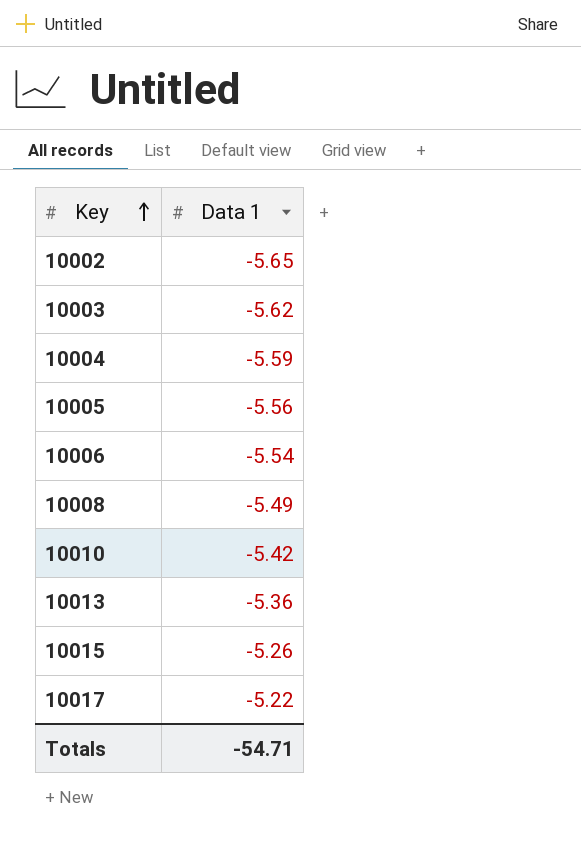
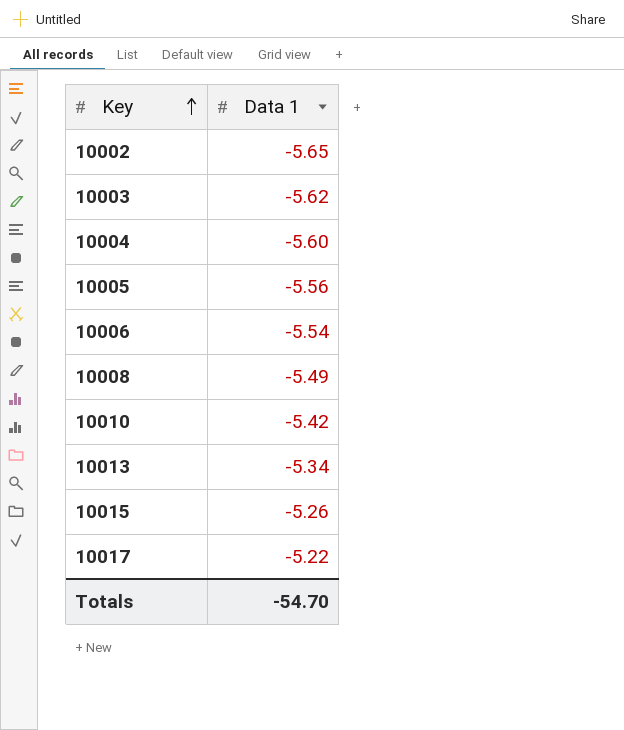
10004 | Data 1: -5.59 -> -5.60
10013 | Data 1: -5.36 -> -5.34
Totals | Data 1: -54.71 -> -54.70

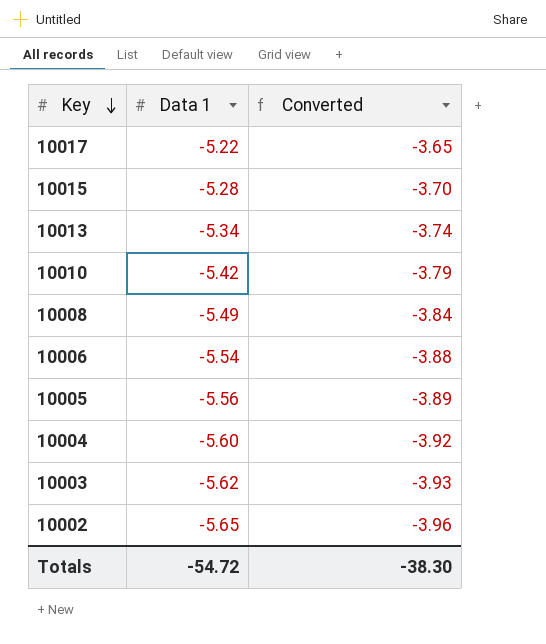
row order: Key ascending -> Key descending
column Converted | formula: none -> [Data 1] * 0.7
10015 | Data 1: -5.26 -> -5.28
Totals | Data 1: -54.70 -> -54.72

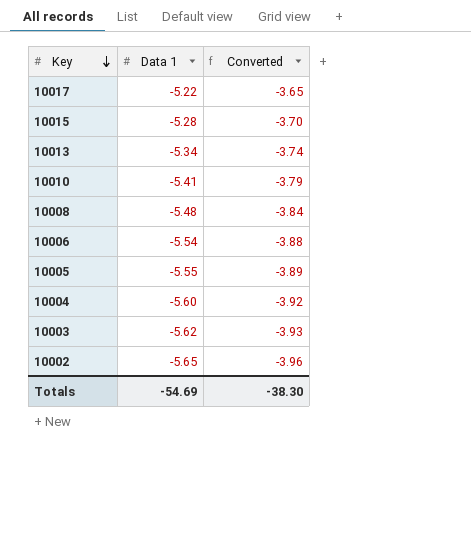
10010 | Data 1: -5.42 -> -5.41
10008 | Data 1: -5.49 -> -5.48
10005 | Data 1: -5.56 -> -5.55
Totals | Data 1: -54.72 -> -54.69

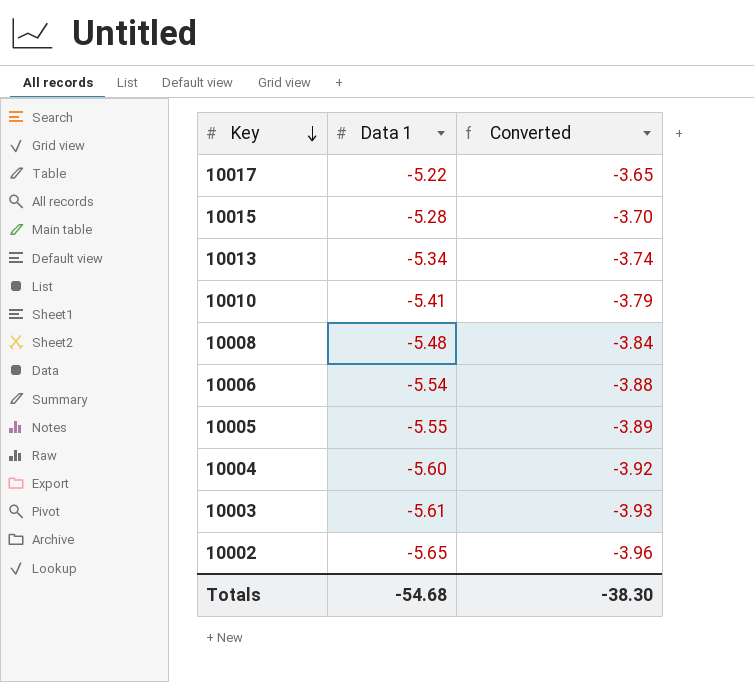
10003 | Data 1: -5.62 -> -5.61
Totals | Data 1: -54.69 -> -54.68

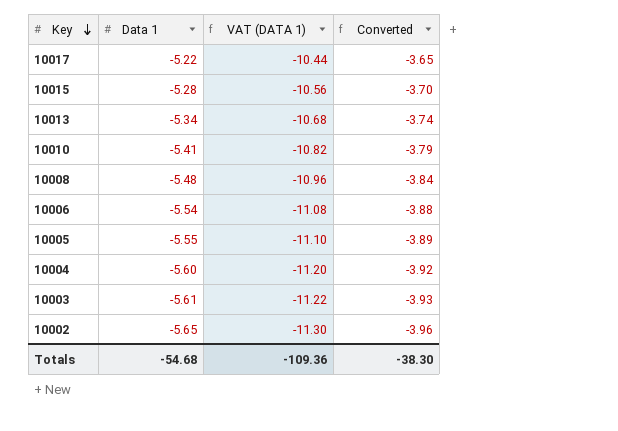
column VAT (DATA 1) | formula: none -> [Data 1] * 2

